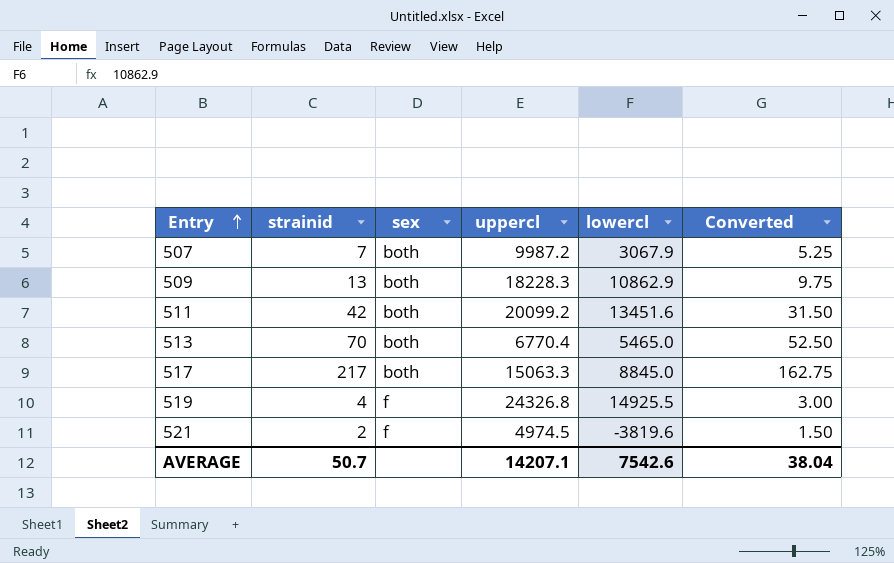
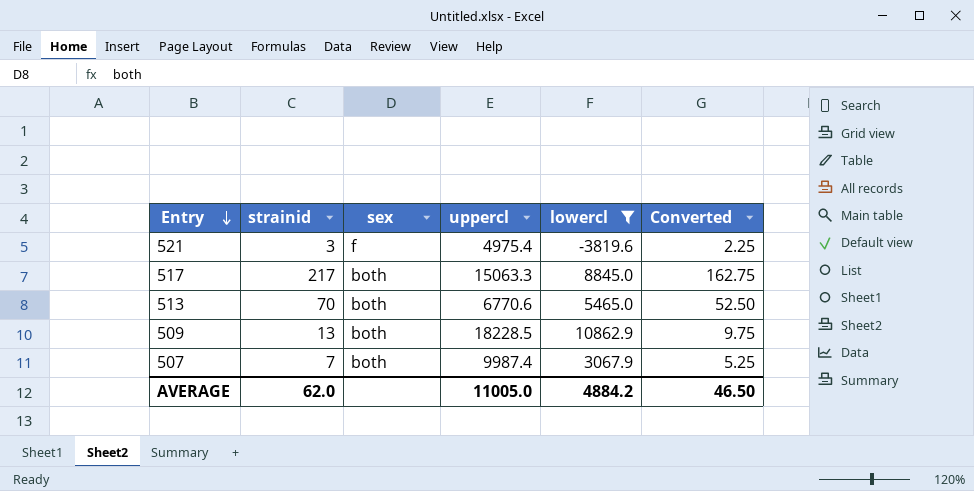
filter: none -> lowercl <= 10862.9
row order: Entry ascending -> Entry descending
521 | strainid: 2 -> 3
521 | uppercl: 4974.5 -> 4975.4
521 | Converted: 1.50 -> 2.25
513 | uppercl: 6770.4 -> 6770.6
509 | uppercl: 18228.3 -> 18228.5
507 | uppercl: 9987.2 -> 9987.4
AVERAGE | strainid: 50.7 -> 62.0
AVERAGE | uppercl: 14207.1 -> 11005.0
AVERAGE | lowercl: 7542.6 -> 4884.2
AVERAGE | Converted: 38.04 -> 46.50

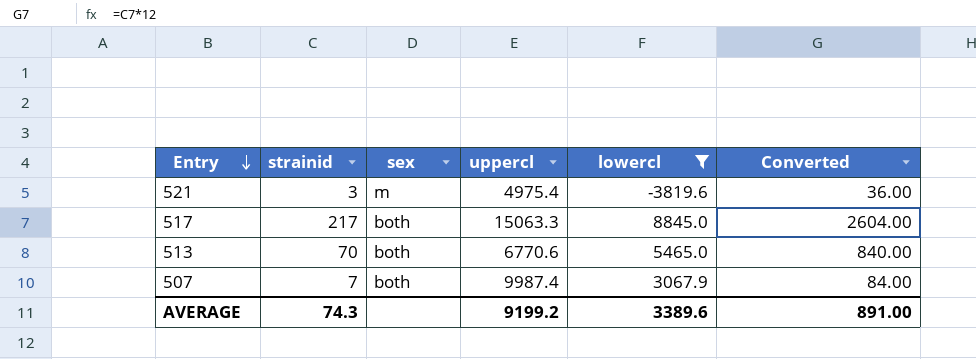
column Converted | formula: [strainid] * 0.75 -> [strainid] * 12
row 509: 13 | both | 18228.5 | 10862.9 | 9.75 -> none
521 | sex: f -> m
AVERAGE | strainid: 62.0 -> 74.3
AVERAGE | uppercl: 11005.0 -> 9199.2
AVERAGE | lowercl: 4884.2 -> 3389.6
AVERAGE | Converted: 46.50 -> 891.00

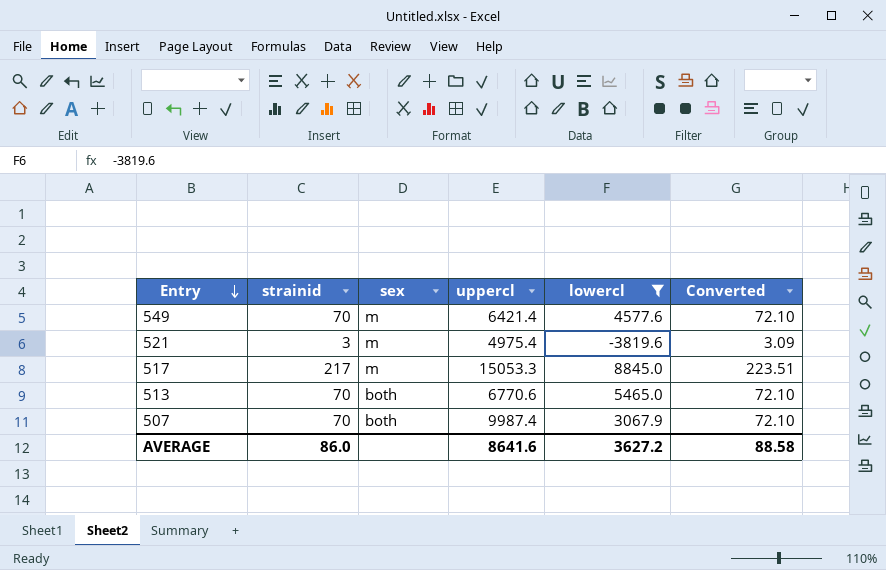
column Converted | formula: [strainid] * 12 -> [strainid] * 1.03
row 549: none -> 70 | m | 6421.4 | 4577.6 | 72.10
517 | sex: both -> m
517 | uppercl: 15063.3 -> 15053.3
507 | strainid: 7 -> 70
AVERAGE | strainid: 74.3 -> 86.0
AVERAGE | uppercl: 9199.2 -> 8641.6
AVERAGE | lowercl: 3389.6 -> 3627.2
AVERAGE | Converted: 891.00 -> 88.58

